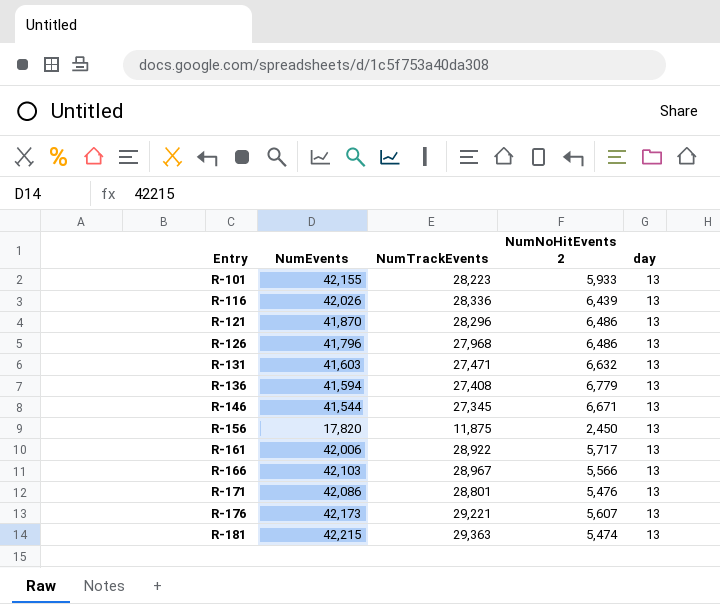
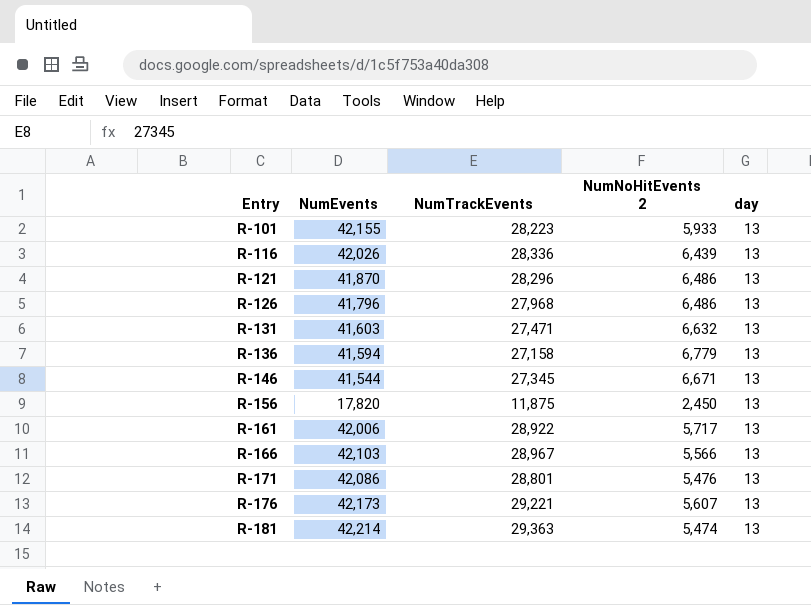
R-136 | NumTrackEvents: 27,408 -> 27,158
R-181 | NumEvents: 42,215 -> 42,214

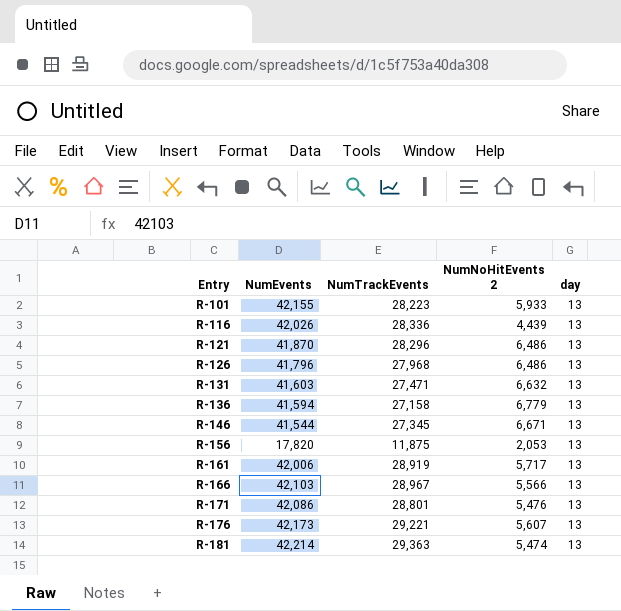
R-116 | NumNoHitEvents 2: 6,439 -> 4,439
R-156 | NumNoHitEvents 2: 2,450 -> 2,053
R-161 | NumTrackEvents: 28,922 -> 28,919

